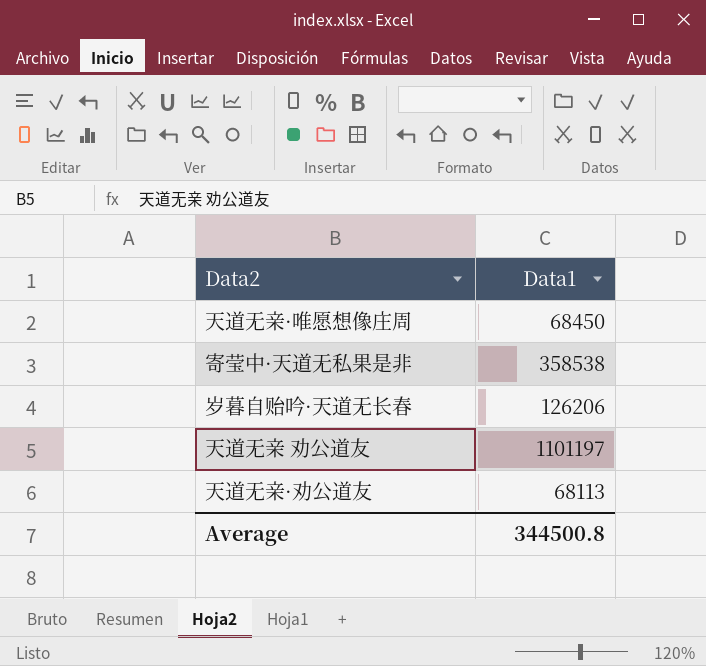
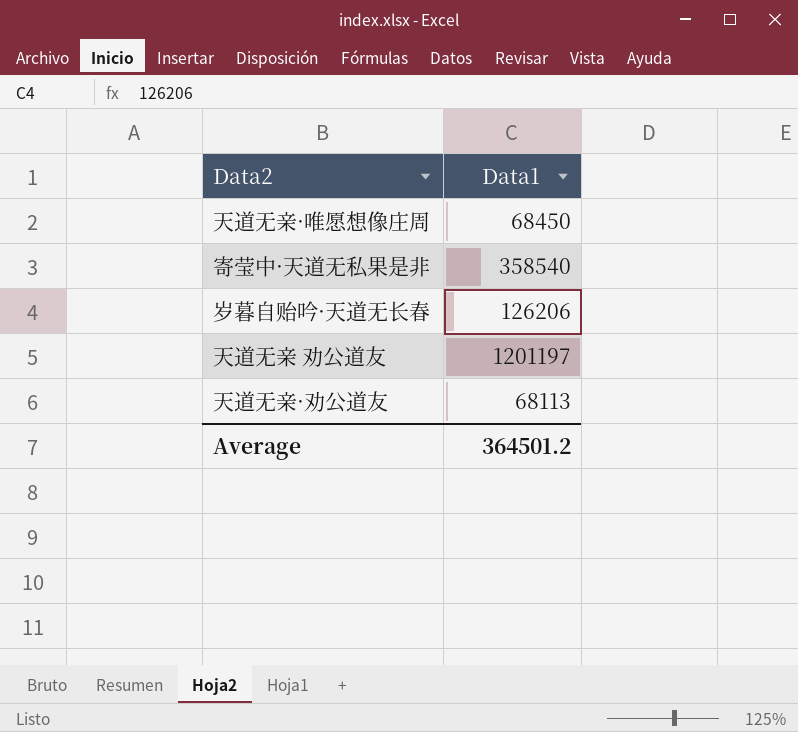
寄莹中·天道无私果是非 | Data1: 358538 -> 358540
天道无亲 劝公道友 | Data1: 1101197 -> 1201197
Average | Data1: 344500.8 -> 364501.2

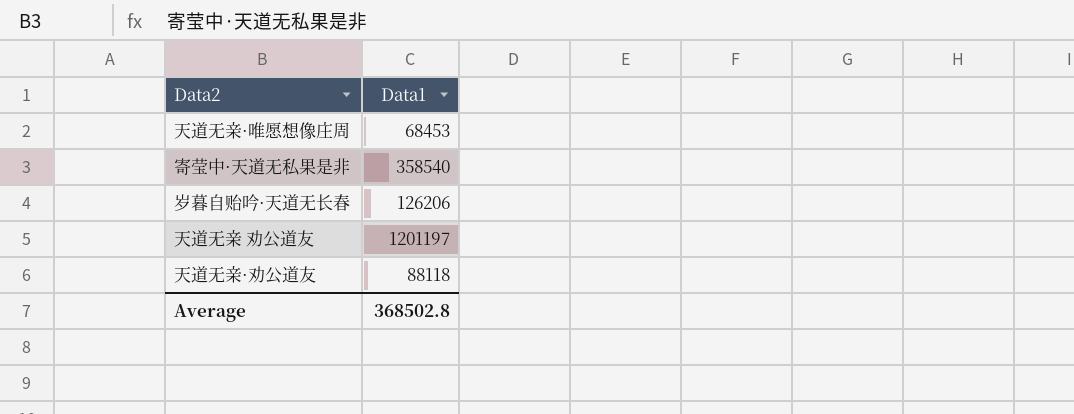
天道无亲·唯愿想像庄周 | Data1: 68450 -> 68453
天道无亲·劝公道友 | Data1: 68113 -> 88118
Average | Data1: 364501.2 -> 368502.8

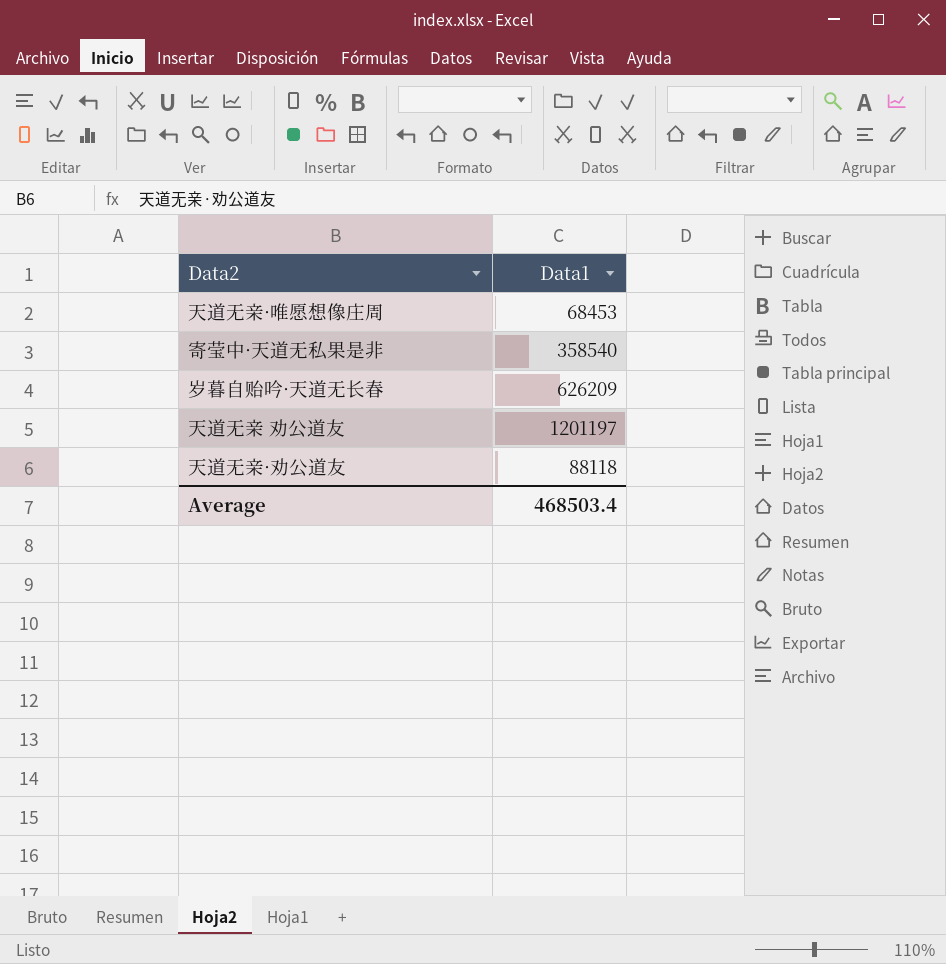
岁暮自贻吟·天道无长春 | Data1: 126206 -> 626209
Average | Data1: 368502.8 -> 468503.4

